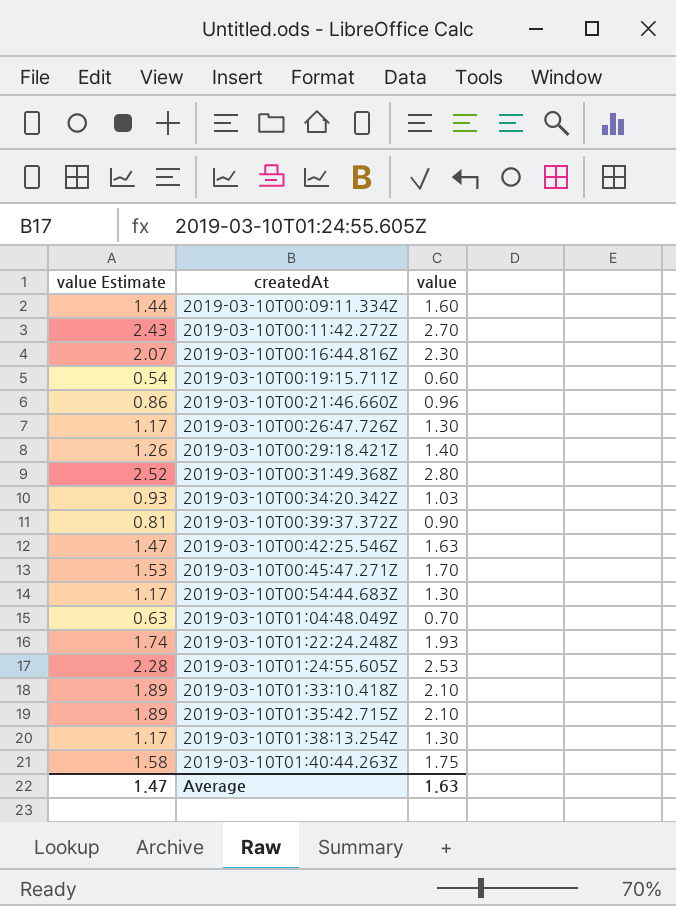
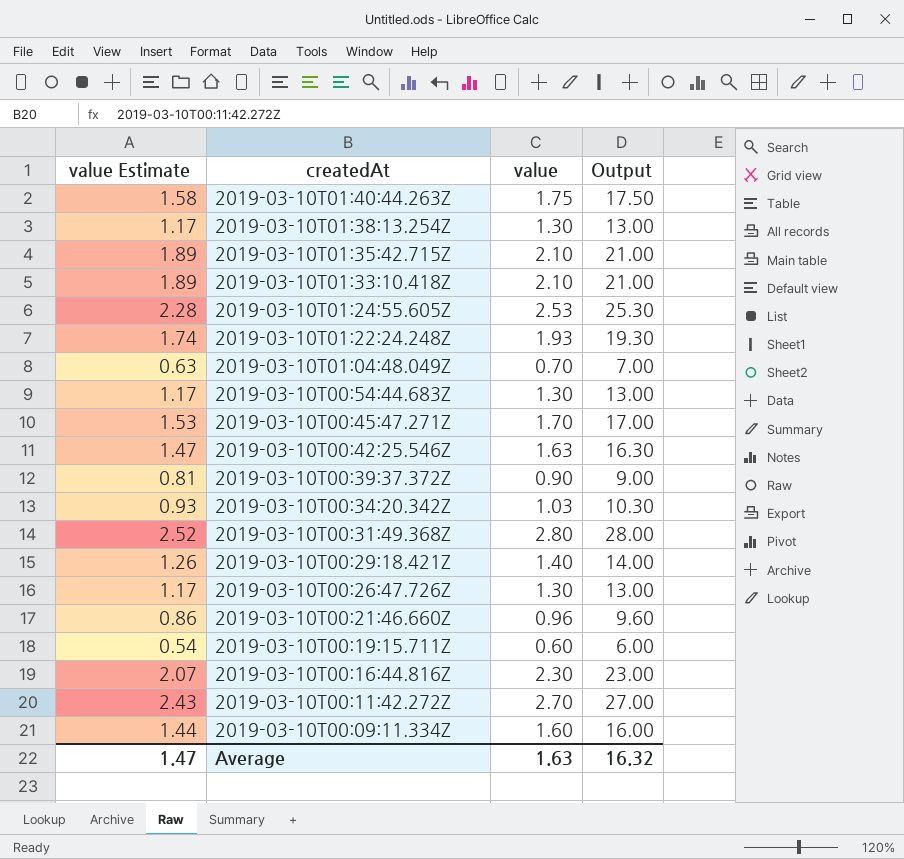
row order: createdAt ascending -> createdAt descending
column Output | formula: none -> [value] * 10

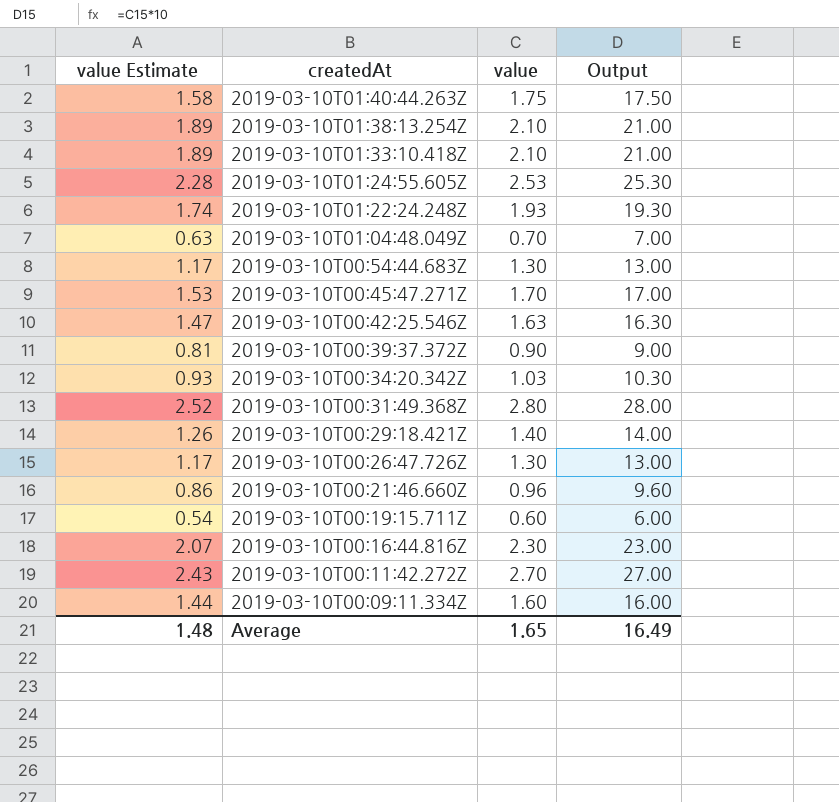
row 2019-03-10T01:35:42.715Z: 1.89 | 2.10 | 21.00 -> none
2019-03-10T01:38:13.254Z | value Estimate: 1.17 -> 1.89
2019-03-10T01:38:13.254Z | value: 1.30 -> 2.10
2019-03-10T01:38:13.254Z | Output: 13.00 -> 21.00
Average | value Estimate: 1.47 -> 1.48
Average | value: 1.63 -> 1.65
Average | Output: 16.32 -> 16.49

